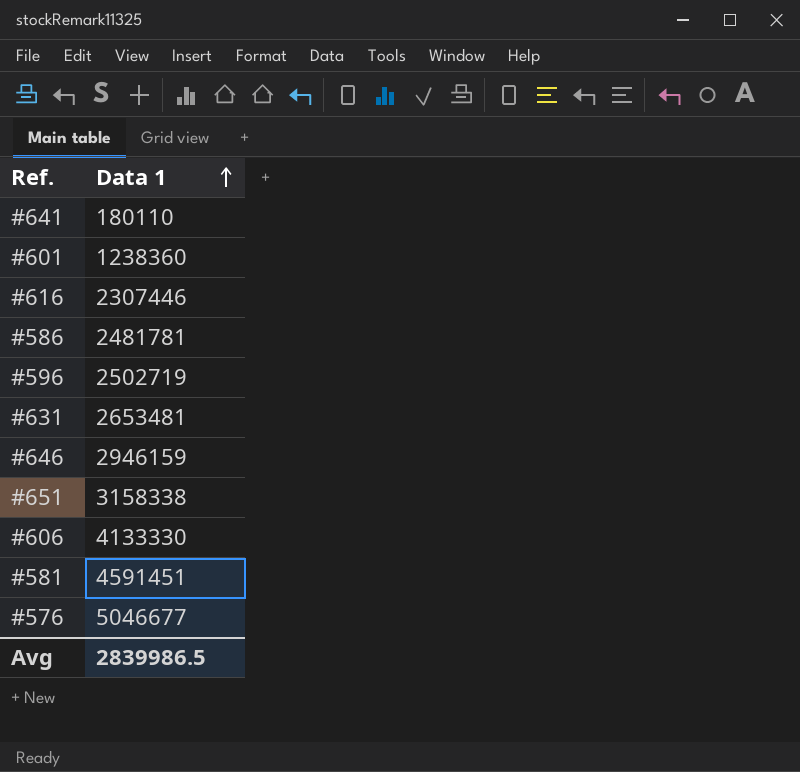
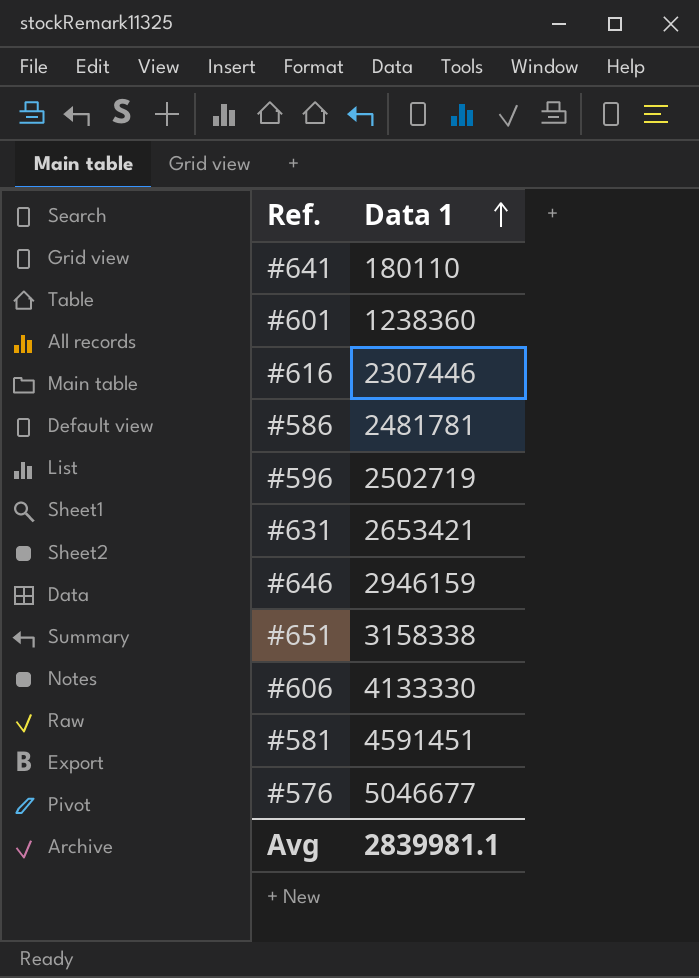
#631 | Data 1: 2653481 -> 2653421
Avg | Data 1: 2839986.5 -> 2839981.1

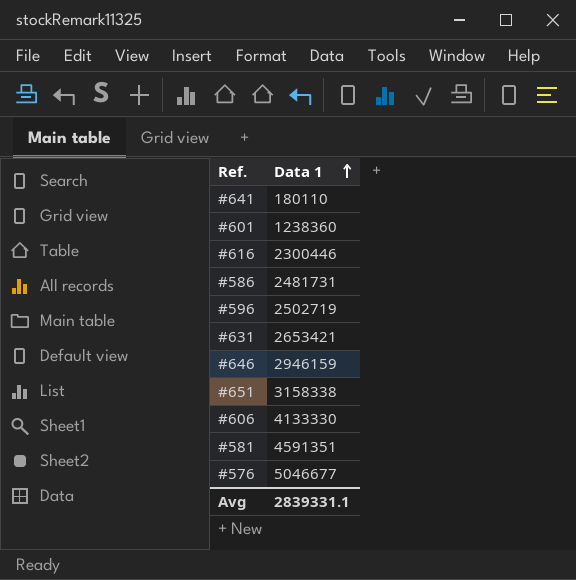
#616 | Data 1: 2307446 -> 2300446
#586 | Data 1: 2481781 -> 2481731
#581 | Data 1: 4591451 -> 4591351
Avg | Data 1: 2839981.1 -> 2839331.1

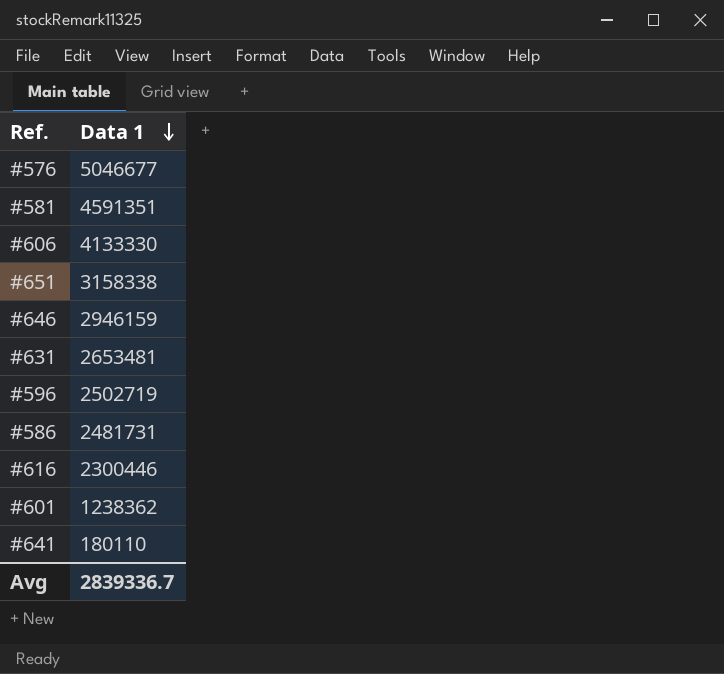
row order: Data 1 ascending -> Data 1 descending
#631 | Data 1: 2653421 -> 2653481
#601 | Data 1: 1238360 -> 1238362
Avg | Data 1: 2839331.1 -> 2839336.7

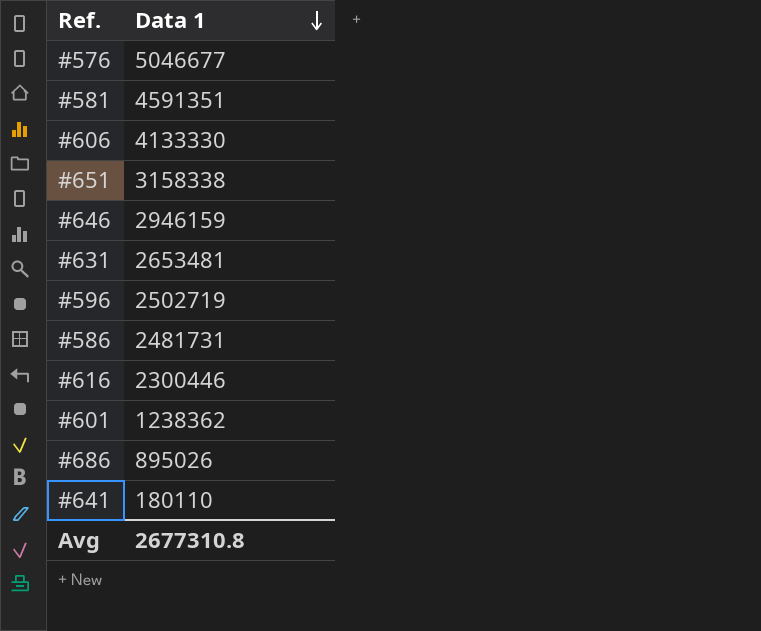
row #686: none -> 895026
Avg | Data 1: 2839336.7 -> 2677310.8

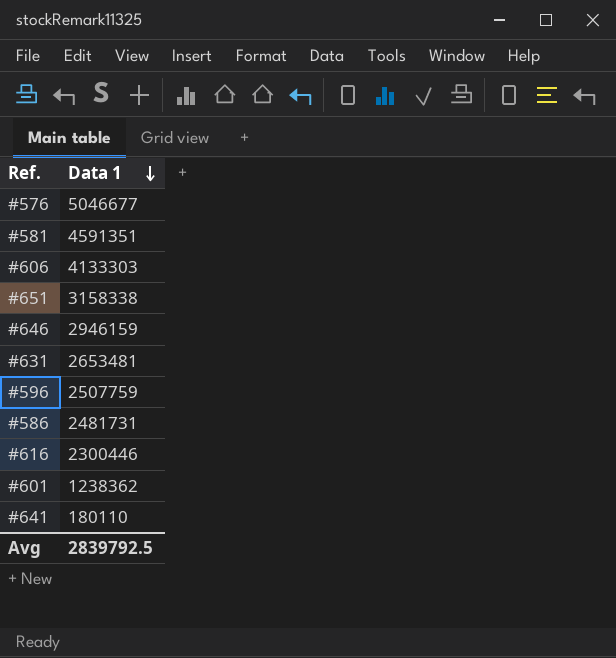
row #686: 895026 -> none
#606 | Data 1: 4133330 -> 4133303
#596 | Data 1: 2502719 -> 2507759
Avg | Data 1: 2677310.8 -> 2839792.5

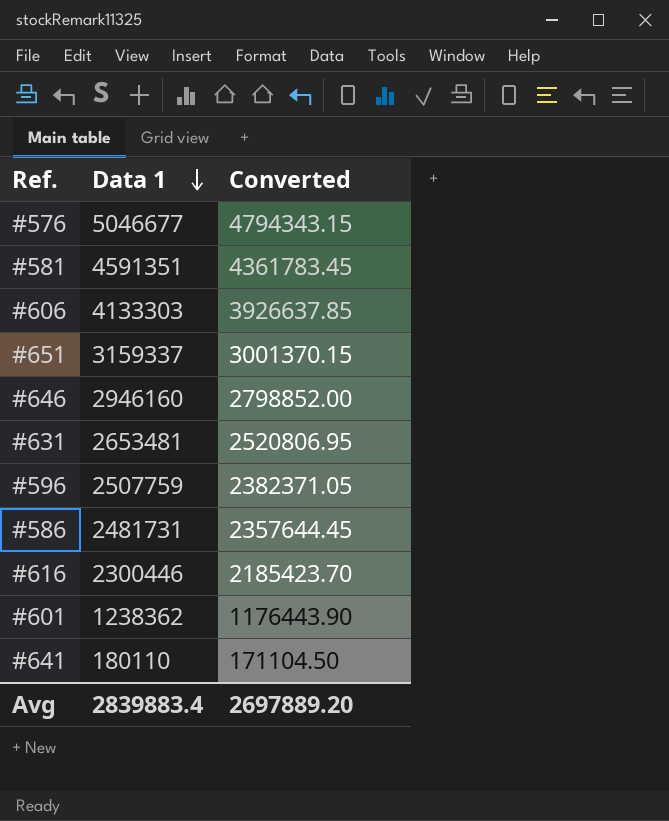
column Converted | formula: none -> [Data 1] * 0.95
#651 | Data 1: 3158338 -> 3159337
#646 | Data 1: 2946159 -> 2946160
Avg | Data 1: 2839792.5 -> 2839883.4

